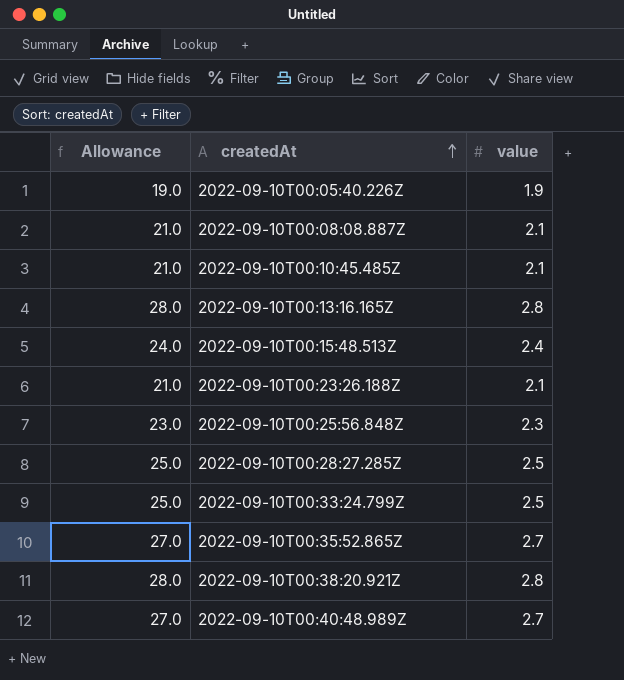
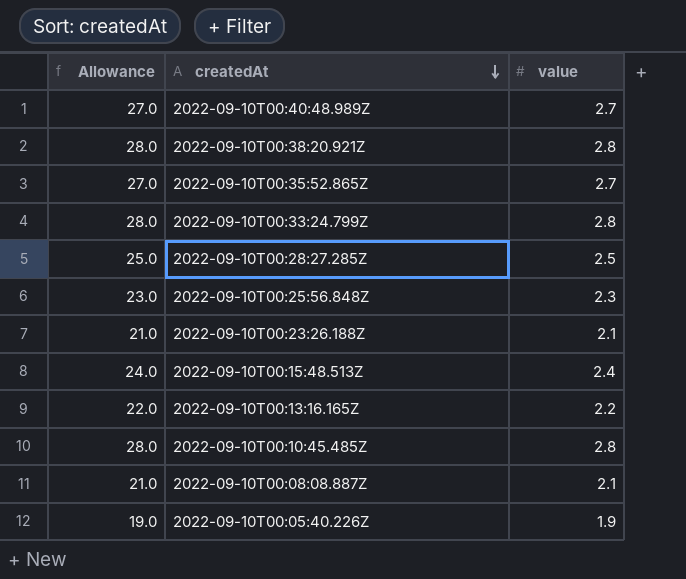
row order: createdAt ascending -> createdAt descending
2022-09-10T00:33:24.799Z | Allowance: 25.0 -> 28.0
2022-09-10T00:33:24.799Z | value: 2.5 -> 2.8
2022-09-10T00:13:16.165Z | Allowance: 28.0 -> 22.0
2022-09-10T00:13:16.165Z | value: 2.8 -> 2.2
2022-09-10T00:10:45.485Z | Allowance: 21.0 -> 28.0
2022-09-10T00:10:45.485Z | value: 2.1 -> 2.8

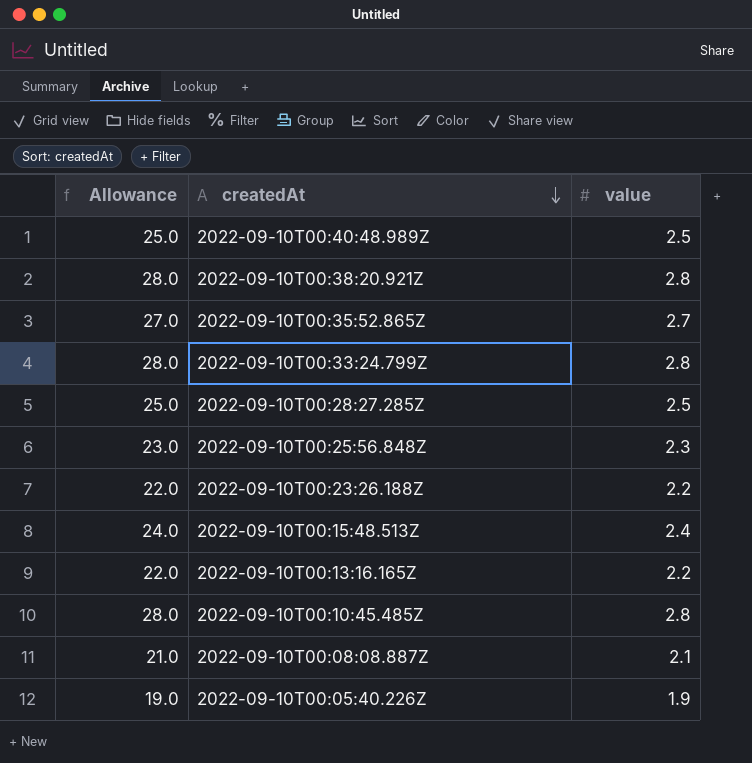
2022-09-10T00:40:48.989Z | Allowance: 27.0 -> 25.0
2022-09-10T00:40:48.989Z | value: 2.7 -> 2.5
2022-09-10T00:23:26.188Z | Allowance: 21.0 -> 22.0
2022-09-10T00:23:26.188Z | value: 2.1 -> 2.2

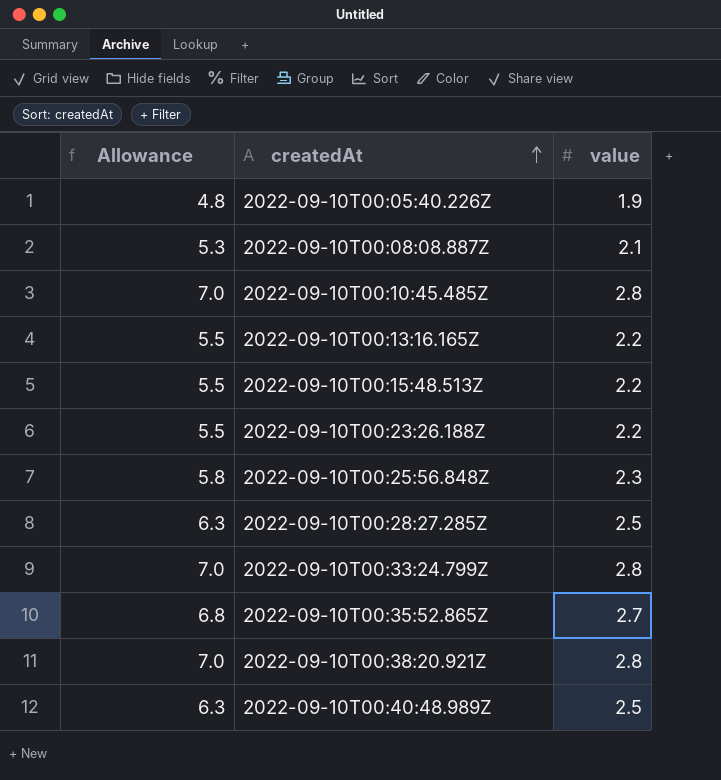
row order: createdAt descending -> createdAt ascending
column Allowance | formula: [value] * 10 -> [value] * 2.5
2022-09-10T00:15:48.513Z | value: 2.4 -> 2.2

